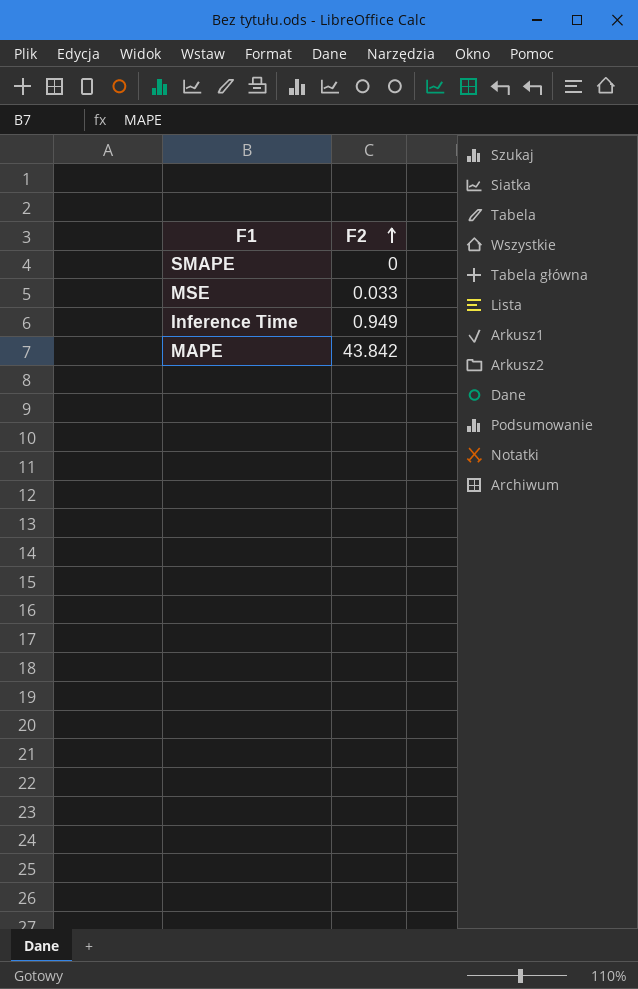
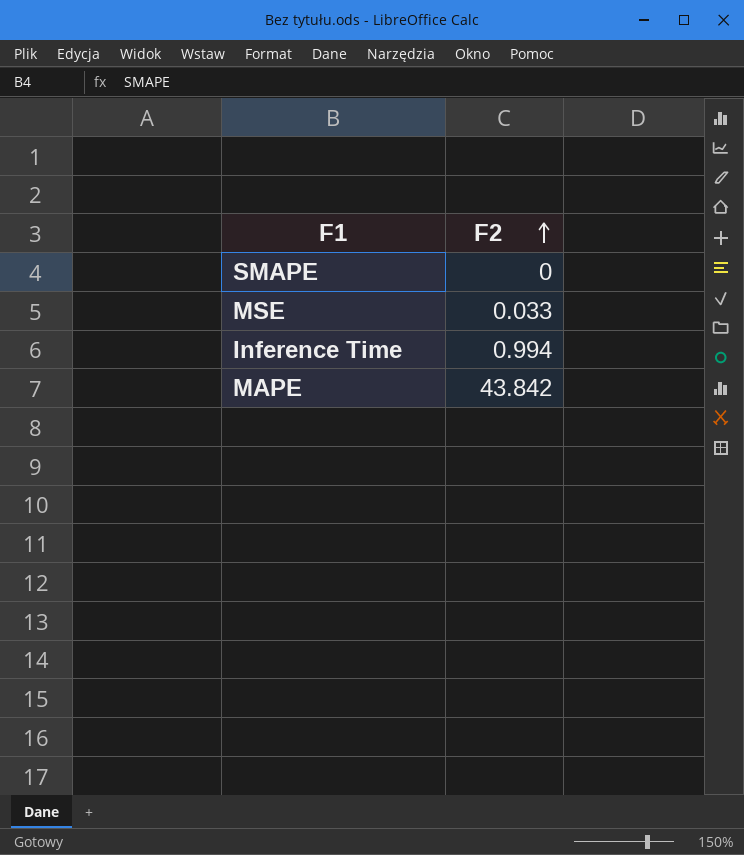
Inference Time | F2: 0.949 -> 0.994

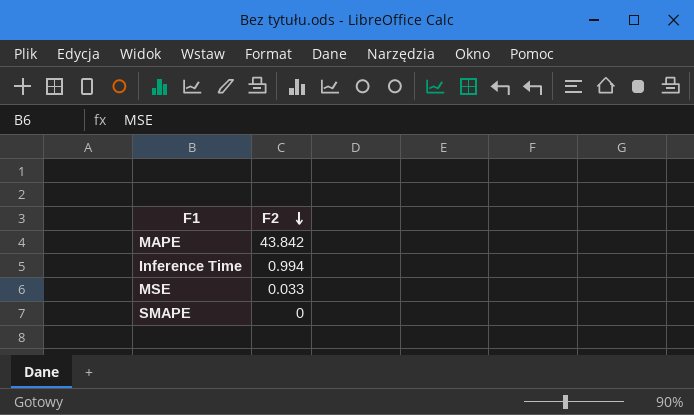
row order: F2 ascending -> F2 descending

